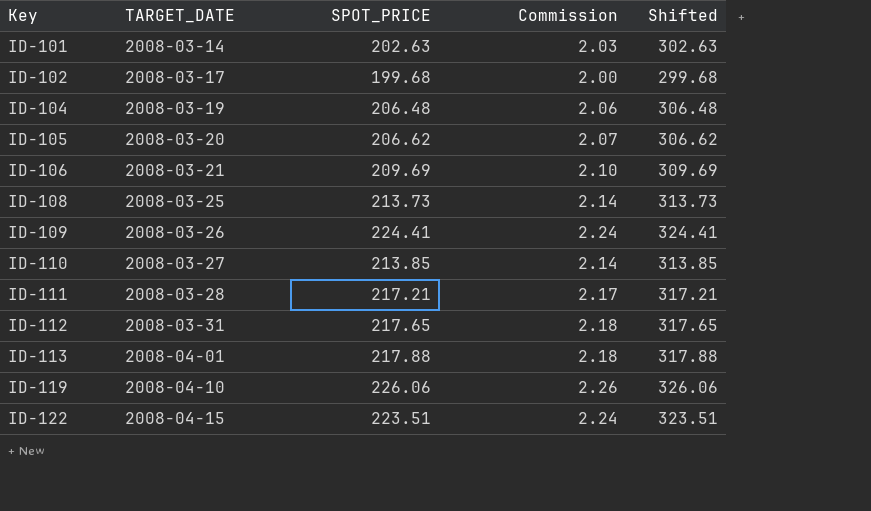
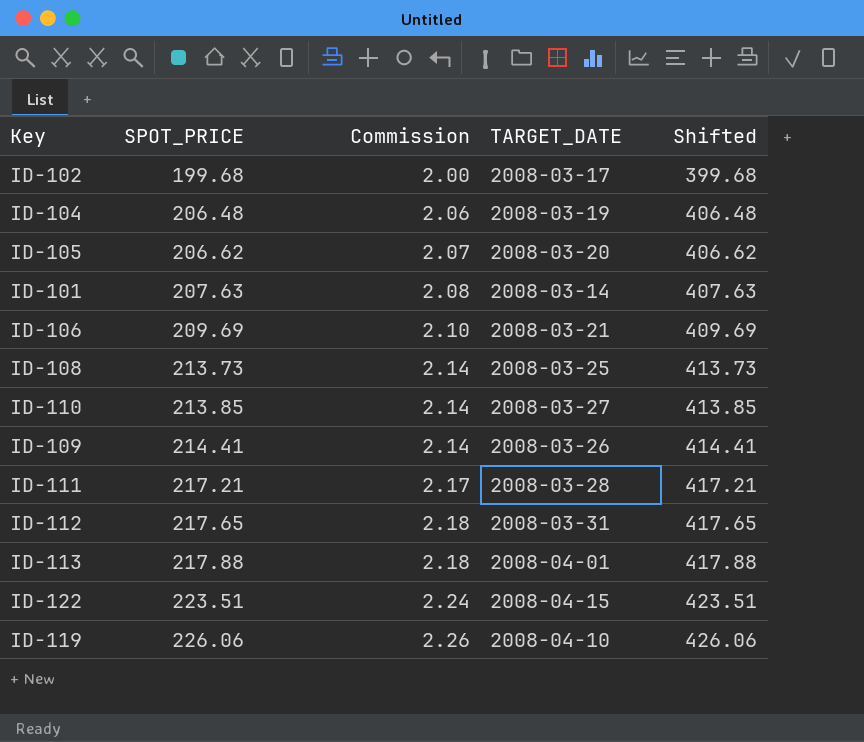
row order: Key ascending -> SPOT_PRICE ascending
column TARGET_DATE | position: 2 -> 4
column Shifted | formula: [SPOT_PRICE] + 100 -> [SPOT_PRICE] + 200
ID-101 | SPOT_PRICE: 202.63 -> 207.63
ID-101 | Commission: 2.03 -> 2.08
ID-109 | SPOT_PRICE: 224.41 -> 214.41
ID-109 | Commission: 2.24 -> 2.14

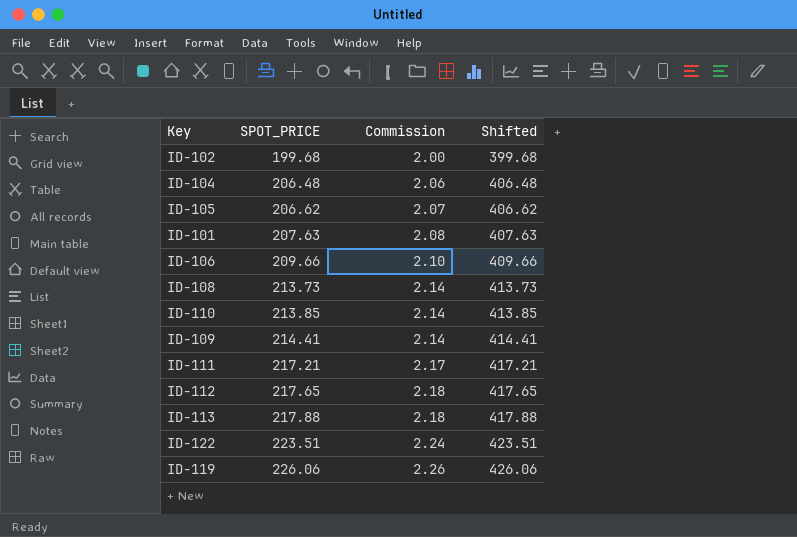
column TARGET_DATE | position: 4 -> none
ID-106 | SPOT_PRICE: 209.69 -> 209.66
ID-106 | Shifted: 409.69 -> 409.66

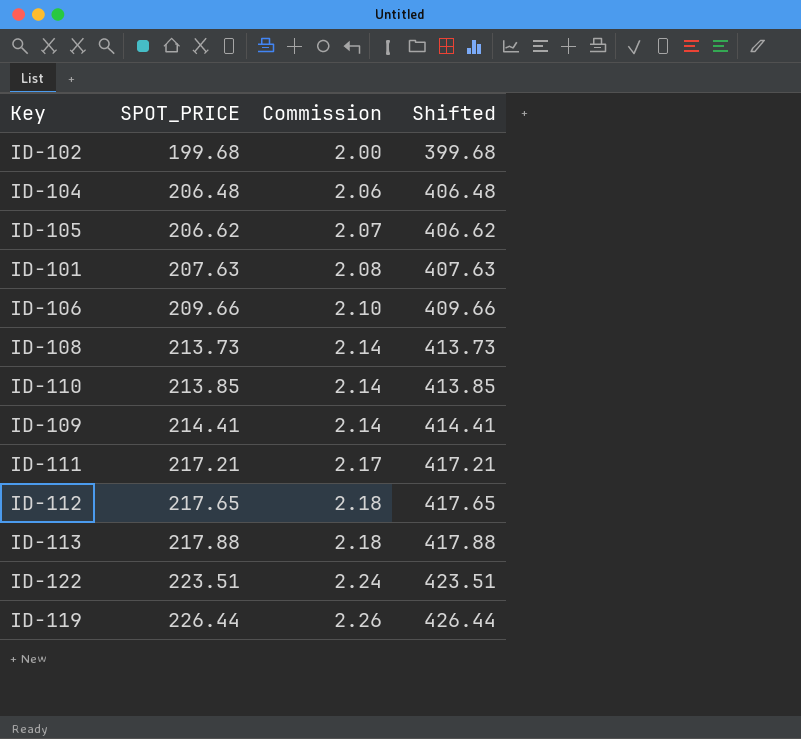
ID-119 | SPOT_PRICE: 226.06 -> 226.44
ID-119 | Shifted: 426.06 -> 426.44

